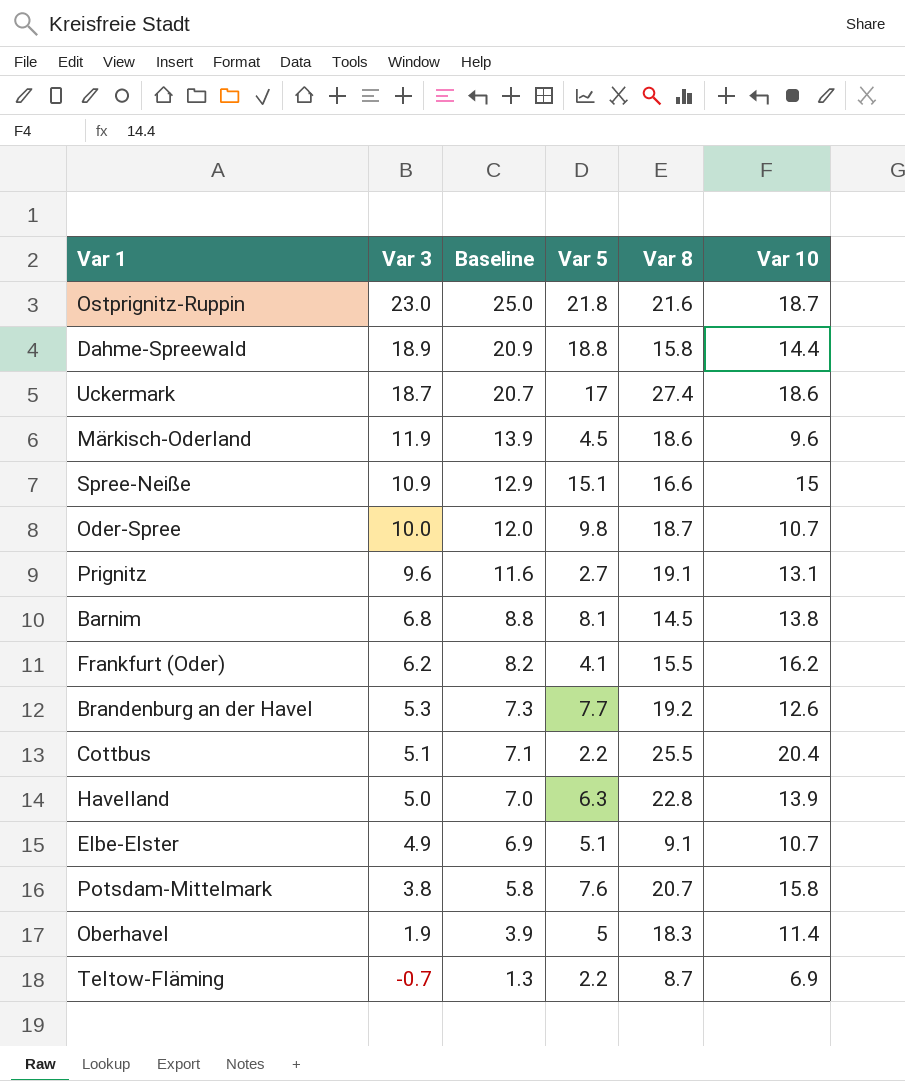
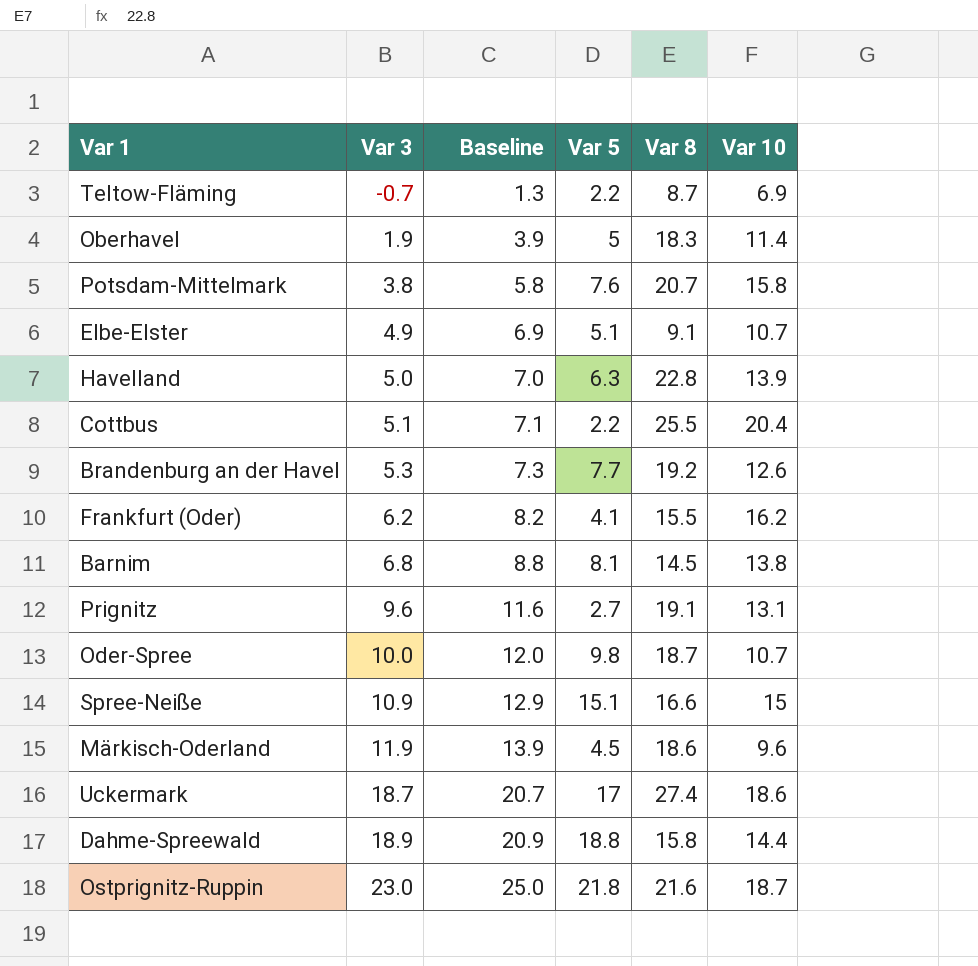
row order: Var 3 descending -> Var 3 ascending

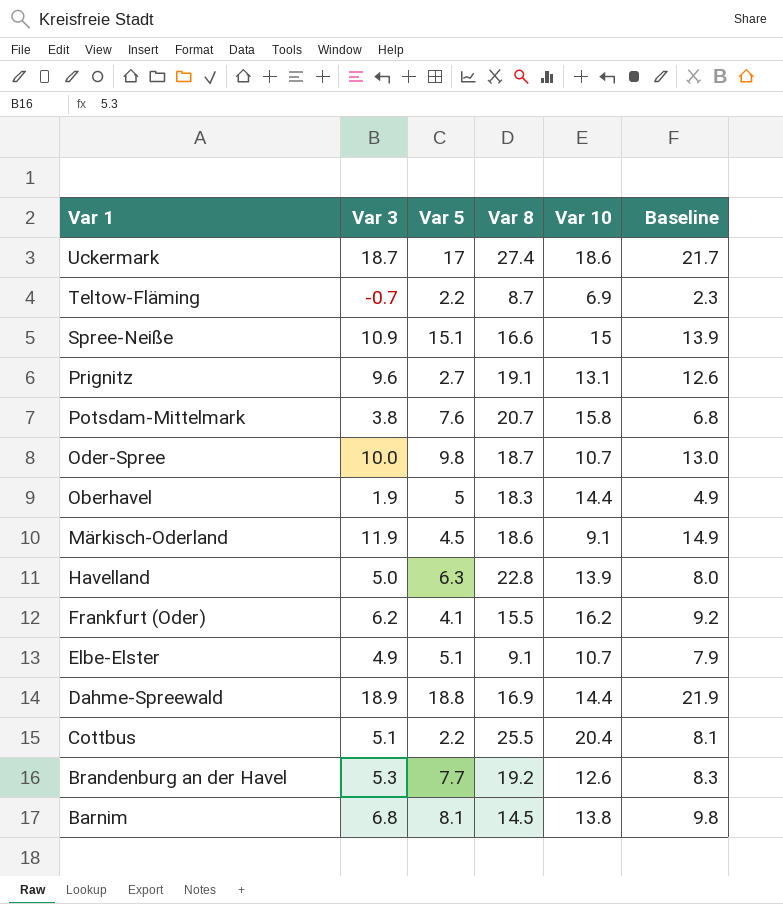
row order: Var 3 ascending -> Var 1 descending
column Baseline | formula: [Var 3] + 2 -> [Var 3] + 3
column Baseline | position: 3 -> 6
row Ostprignitz-Ruppin: 23.0 | 25.0 | 21.8 | 21.6 | 18.7 -> none
Oberhavel | Var 10: 11.4 -> 14.4
Märkisch-Oderland | Var 10: 9.6 -> 9.1
Dahme-Spreewald | Var 8: 15.8 -> 16.9

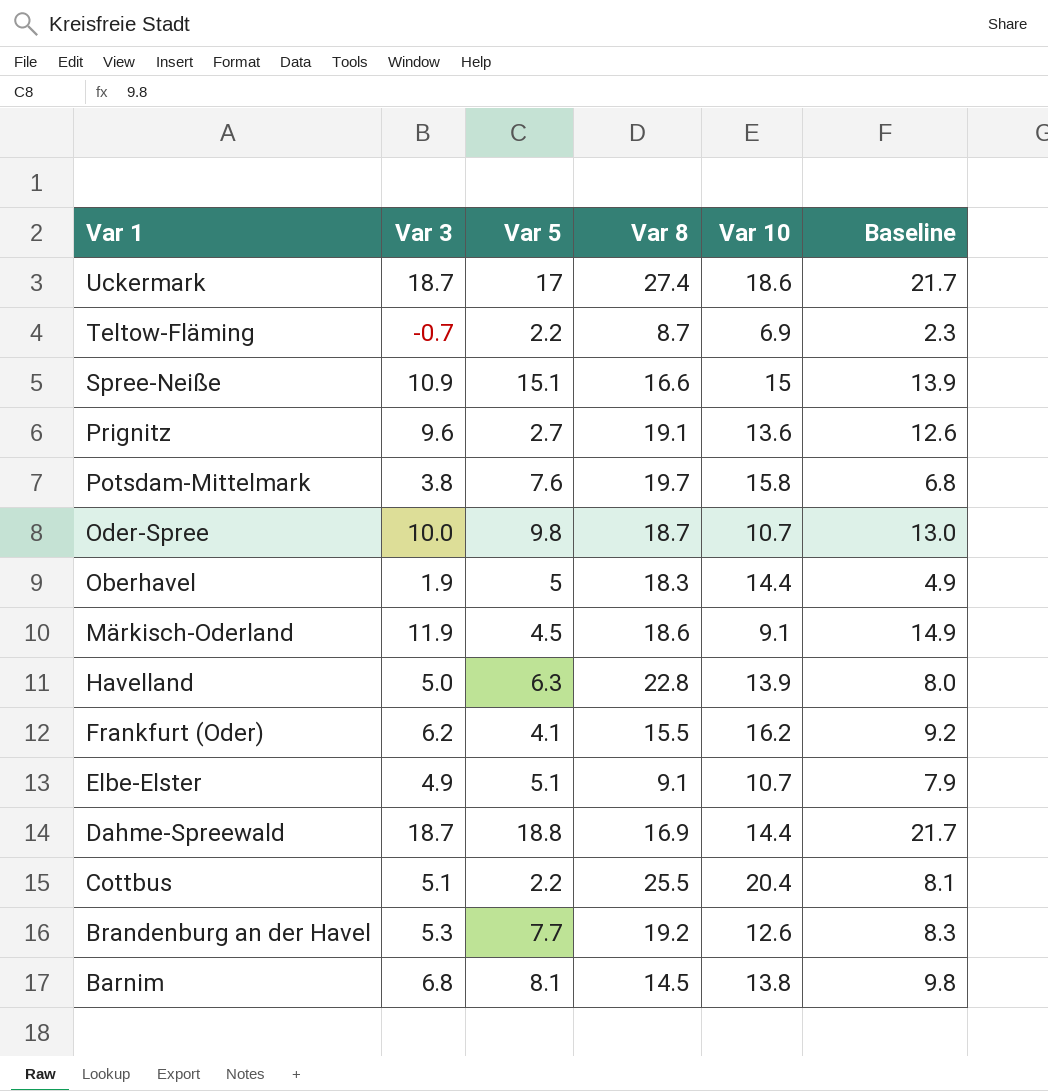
Prignitz | Var 10: 13.1 -> 13.6
Potsdam-Mittelmark | Var 8: 20.7 -> 19.7
Dahme-Spreewald | Var 3: 18.9 -> 18.7
Dahme-Spreewald | Baseline: 21.9 -> 21.7

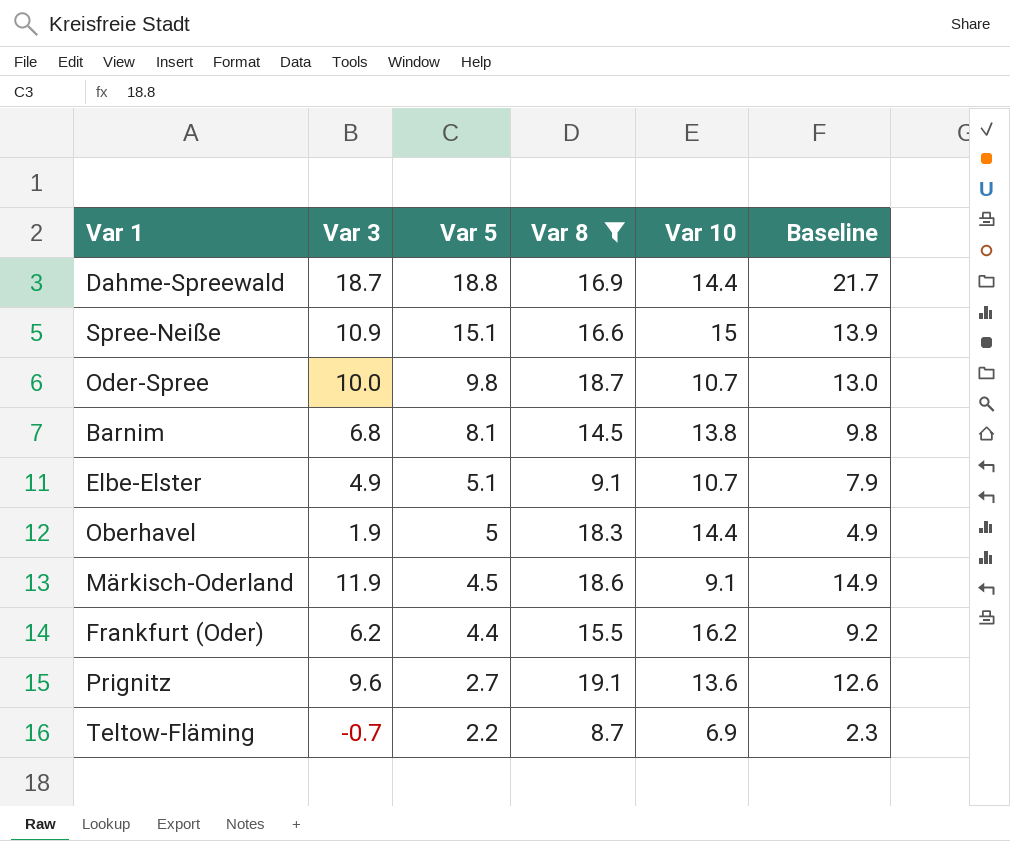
filter: none -> Var 8 <= 19.1
row order: Var 1 descending -> Var 5 descending
Frankfurt (Oder) | Var 5: 4.1 -> 4.4

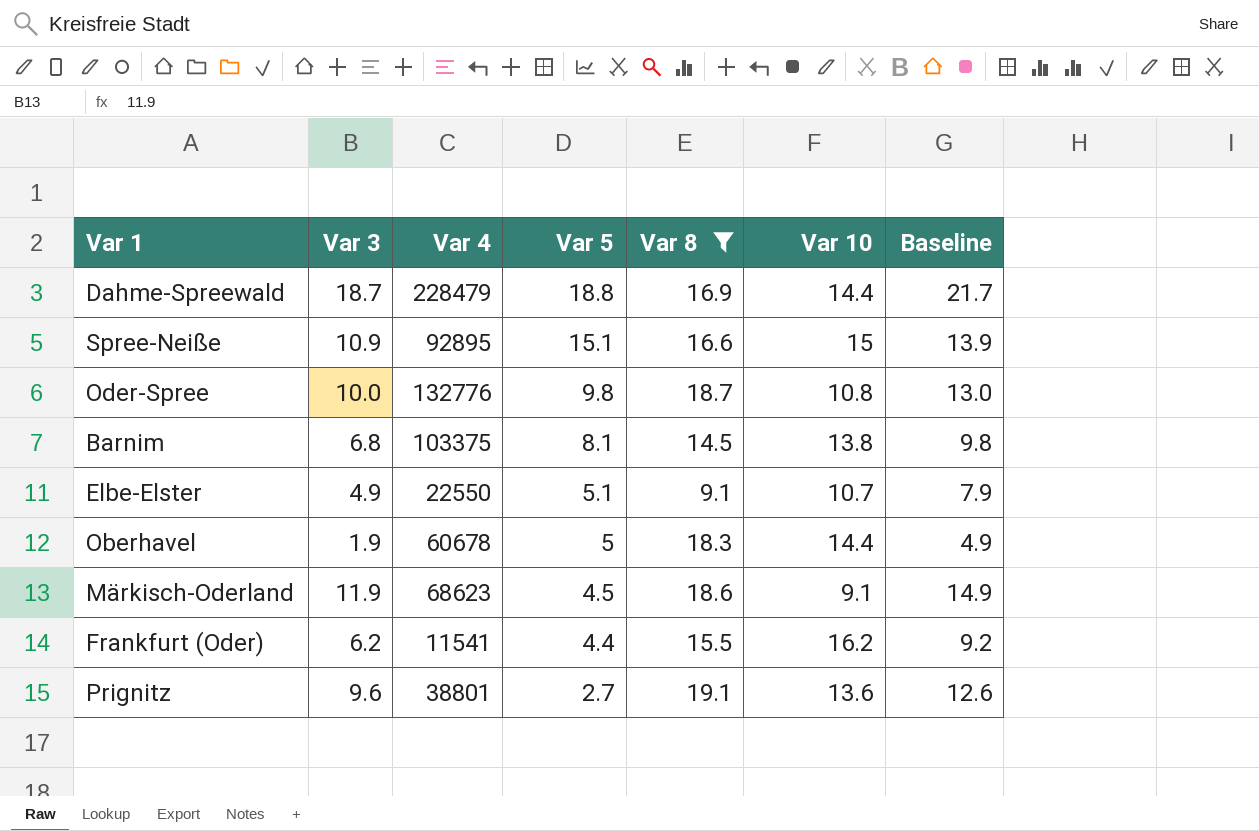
column Var 4 | position: none -> 3
row Teltow-Fläming: -0.7 | 2.2 | 8.7 | 6.9 | 2.3 -> none
Oder-Spree | Var 10: 10.7 -> 10.8

